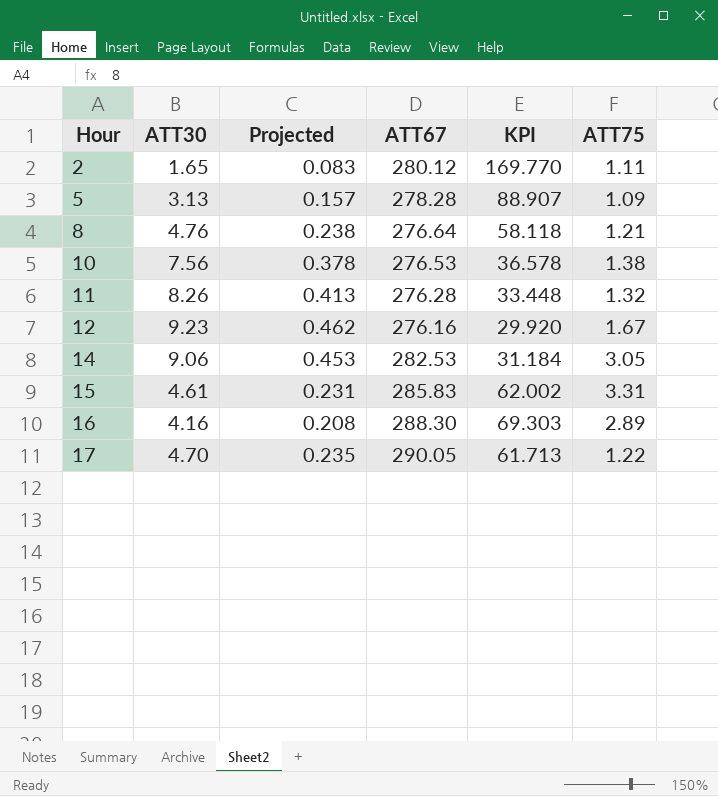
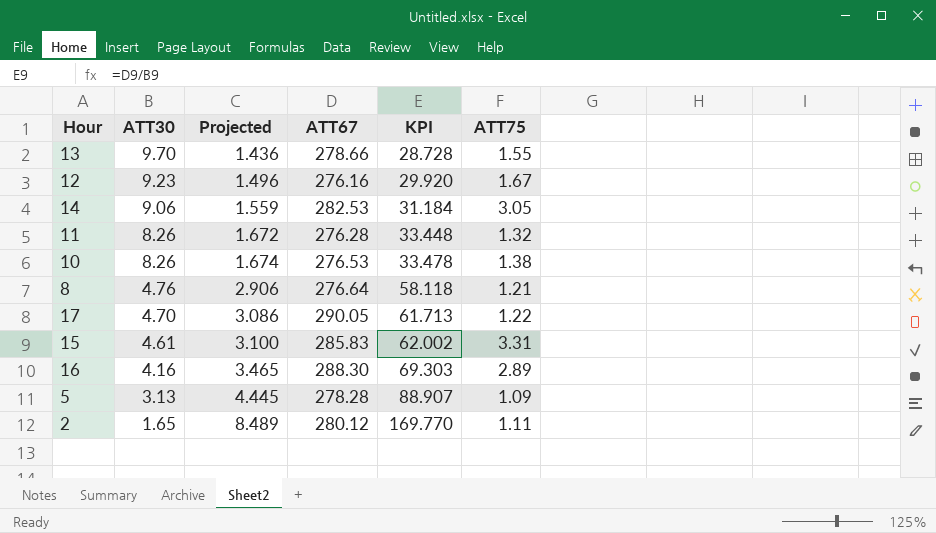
row order: Hour ascending -> ATT30 descending
column Projected | formula: [ATT30] * 0.05 -> [KPI] * 0.05
row 13: none -> 9.70 | 1.436 | 278.66 | 28.728 | 1.55
10 | ATT30: 7.56 -> 8.26
10 | KPI: 36.578 -> 33.478

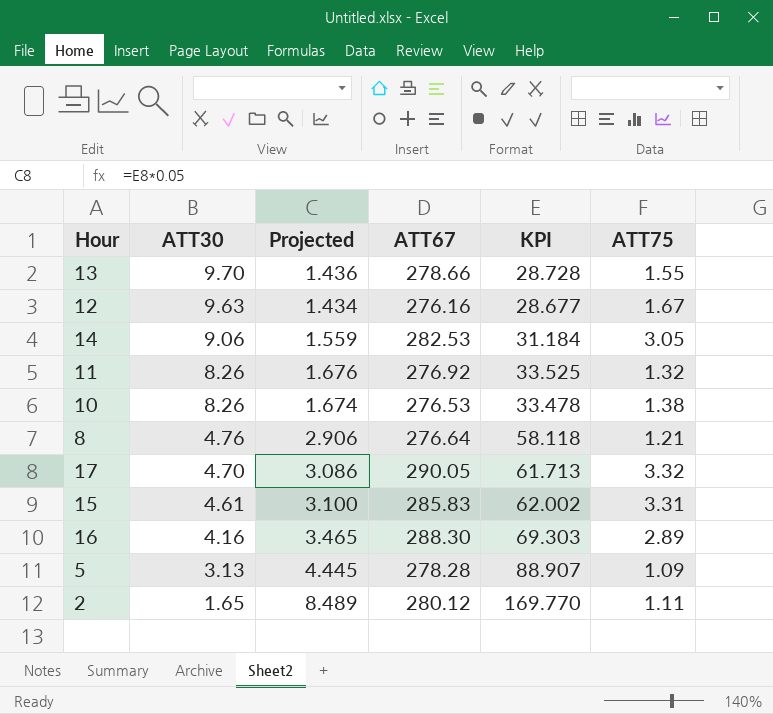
12 | ATT30: 9.23 -> 9.63
12 | Projected: 1.496 -> 1.434
12 | KPI: 29.920 -> 28.677
11 | Projected: 1.672 -> 1.676
11 | ATT67: 276.28 -> 276.92
11 | KPI: 33.448 -> 33.525
17 | ATT75: 1.22 -> 3.32

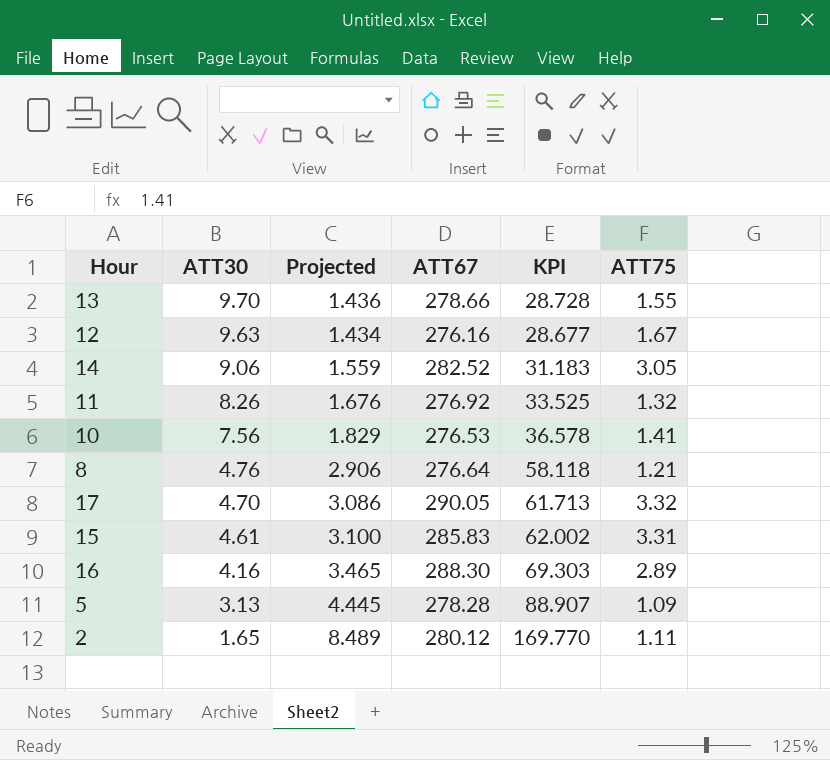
14 | ATT67: 282.53 -> 282.52
14 | KPI: 31.184 -> 31.183
10 | ATT30: 8.26 -> 7.56
10 | Projected: 1.674 -> 1.829
10 | KPI: 33.478 -> 36.578
10 | ATT75: 1.38 -> 1.41

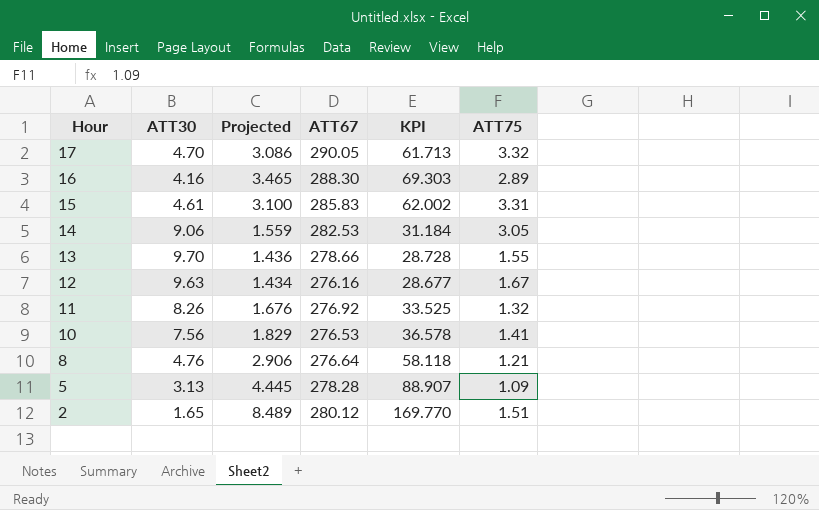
row order: ATT30 descending -> Hour descending
14 | ATT67: 282.52 -> 282.53
14 | KPI: 31.183 -> 31.184
2 | ATT75: 1.11 -> 1.51

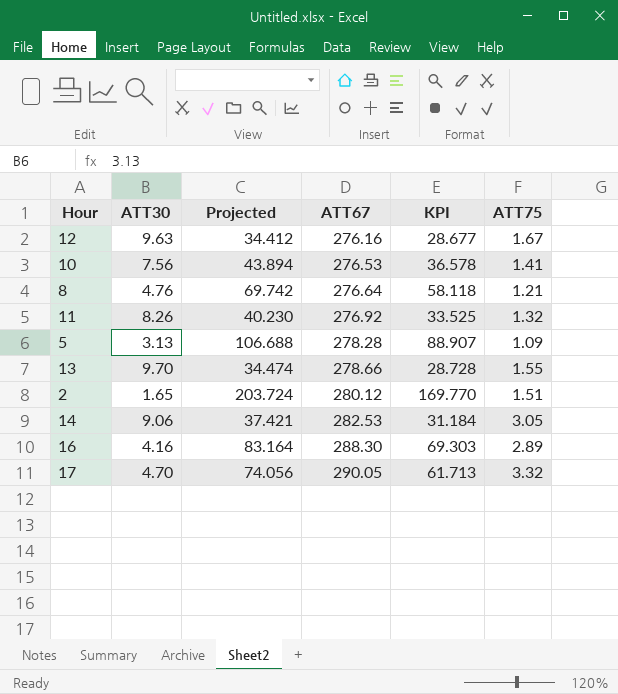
row order: Hour descending -> ATT67 ascending
column Projected | formula: [KPI] * 0.05 -> [KPI] * 1.2
row 15: 4.61 | 3.100 | 285.83 | 62.002 | 3.31 -> none

